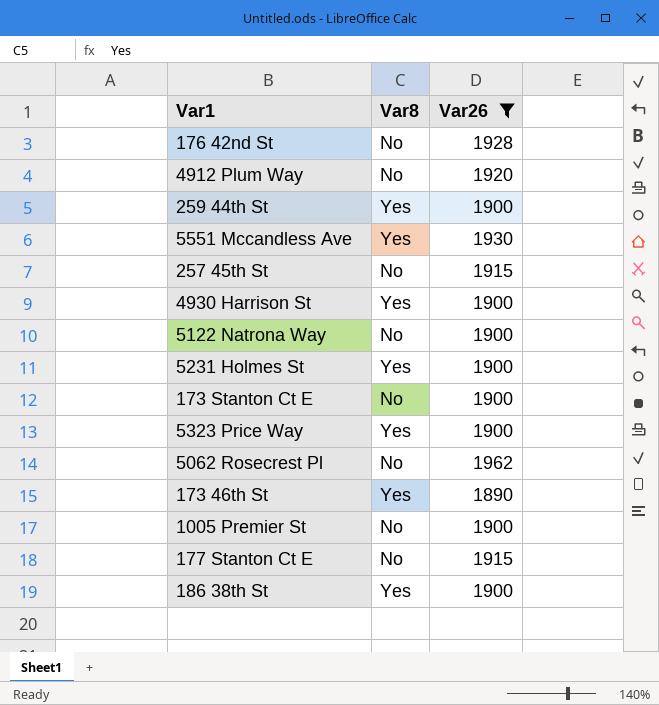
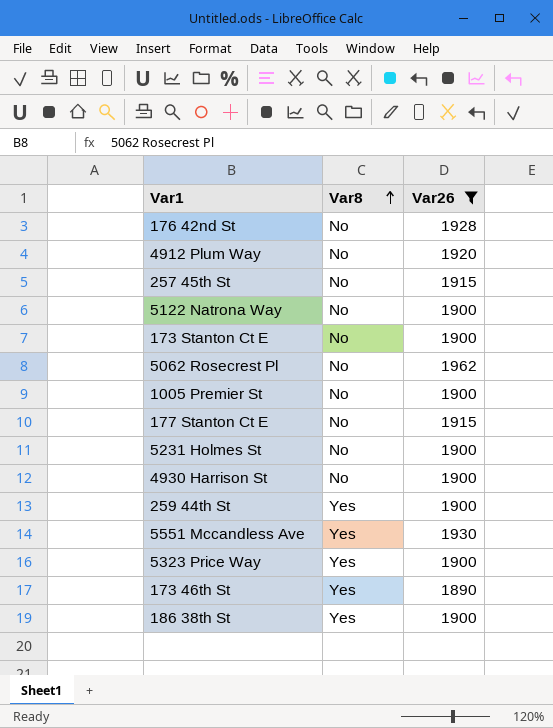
row order: none -> Var8 ascending
5231 Holmes St | Var8: Yes -> No
4930 Harrison St | Var8: Yes -> No

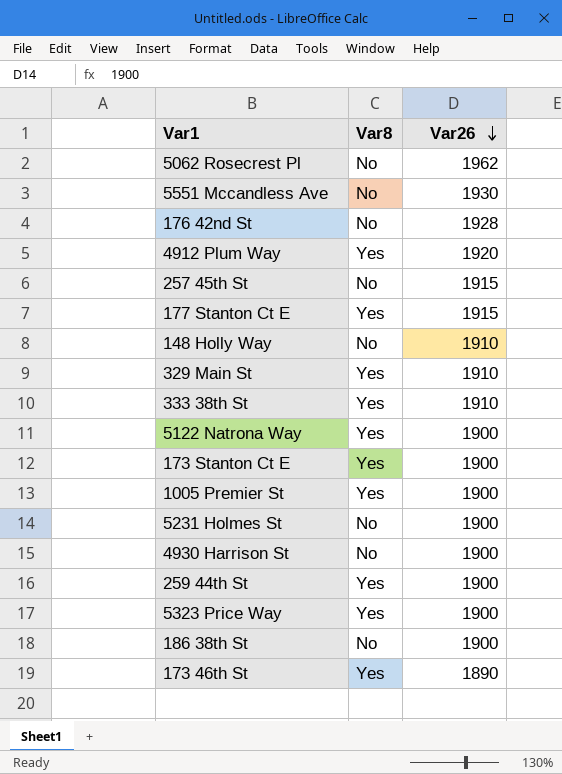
filter: Var26 != 1910 -> none
row order: Var8 ascending -> Var26 descending
5551 Mccandless Ave | Var8: Yes -> No
4912 Plum Way | Var8: No -> Yes
177 Stanton Ct E | Var8: No -> Yes
5122 Natrona Way | Var8: No -> Yes
173 Stanton Ct E | Var8: No -> Yes
1005 Premier St | Var8: No -> Yes
186 38th St | Var8: Yes -> No

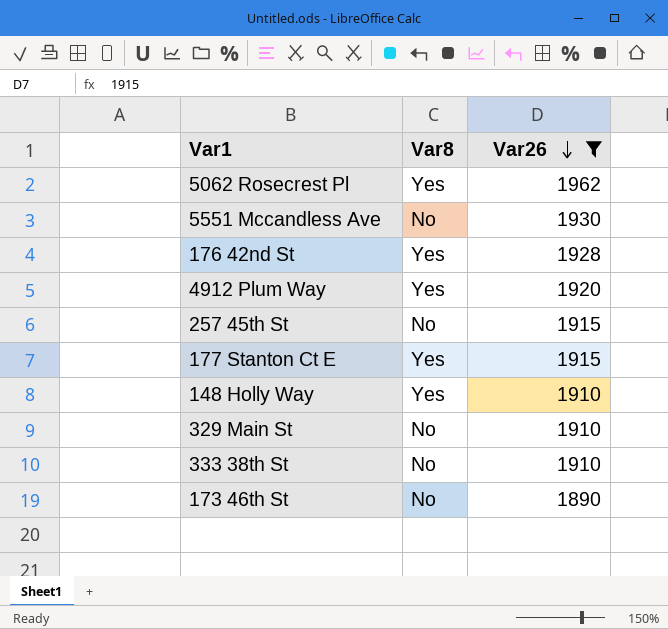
filter: none -> Var26 != 1900
5062 Rosecrest Pl | Var8: No -> Yes
176 42nd St | Var8: No -> Yes
148 Holly Way | Var8: No -> Yes
329 Main St | Var8: Yes -> No
333 38th St | Var8: Yes -> No
173 46th St | Var8: Yes -> No

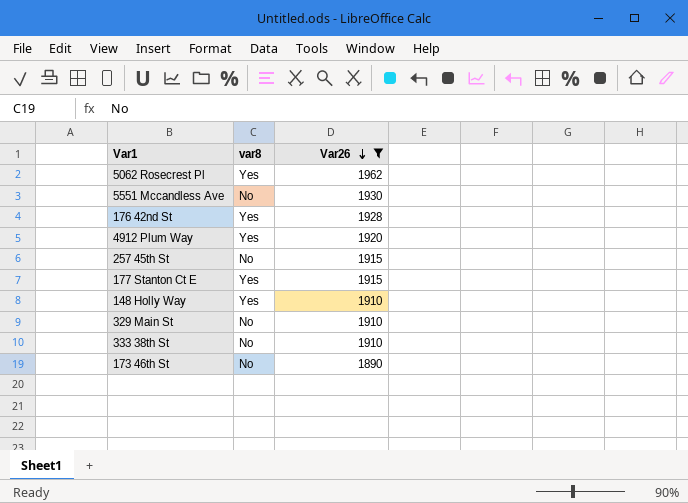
column name: Var8 -> var8

